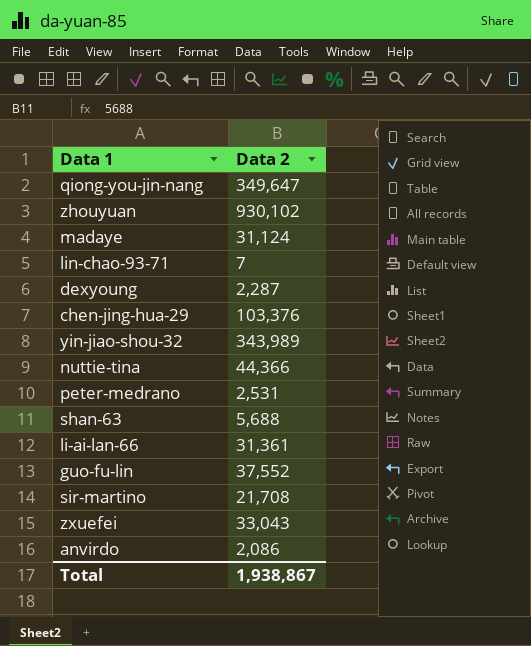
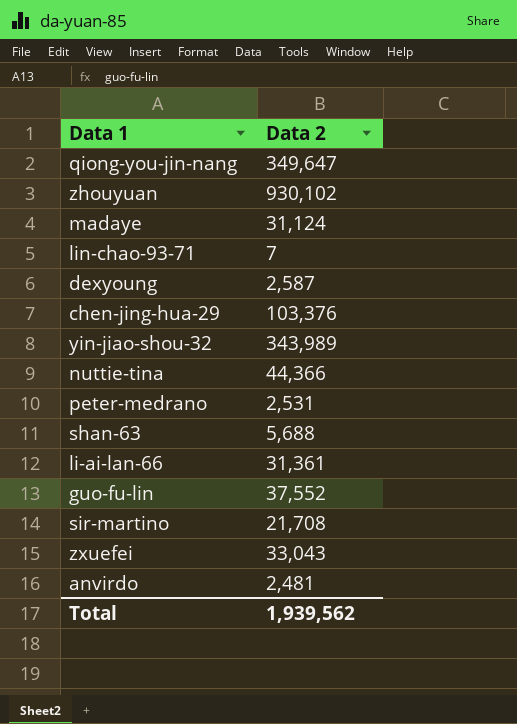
dexyoung | Data 2: 2,287 -> 2,587
anvirdo | Data 2: 2,086 -> 2,481
Total | Data 2: 1,938,867 -> 1,939,562

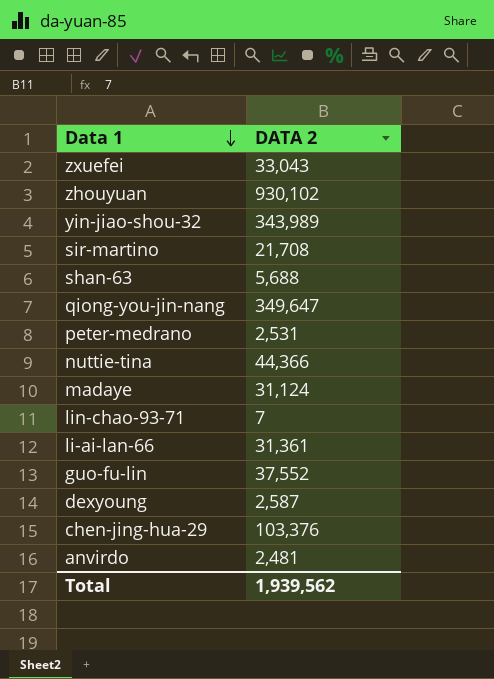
row order: none -> Data 1 descending
column name: Data 2 -> DATA 2

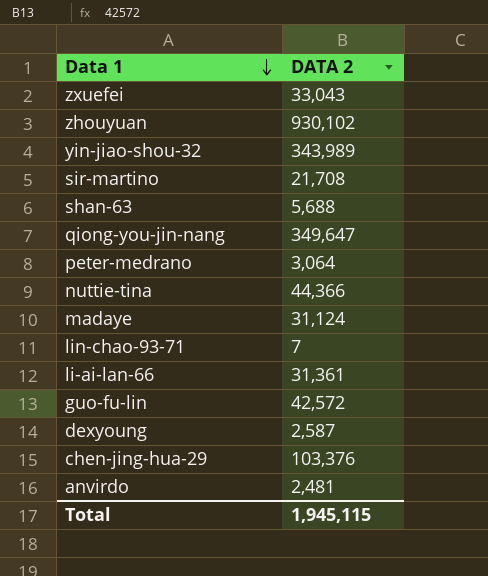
peter-medrano | DATA 2: 2,531 -> 3,064
guo-fu-lin | DATA 2: 37,552 -> 42,572
Total | DATA 2: 1,939,562 -> 1,945,115

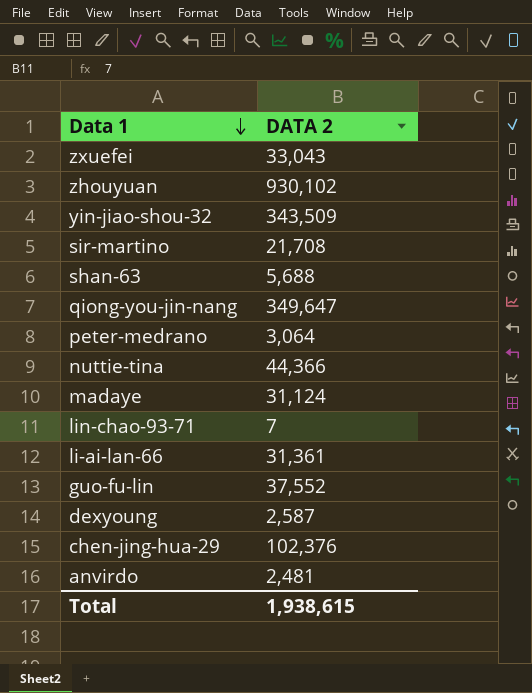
yin-jiao-shou-32 | DATA 2: 343,989 -> 343,509
guo-fu-lin | DATA 2: 42,572 -> 37,552
chen-jing-hua-29 | DATA 2: 103,376 -> 102,376
Total | DATA 2: 1,945,115 -> 1,938,615

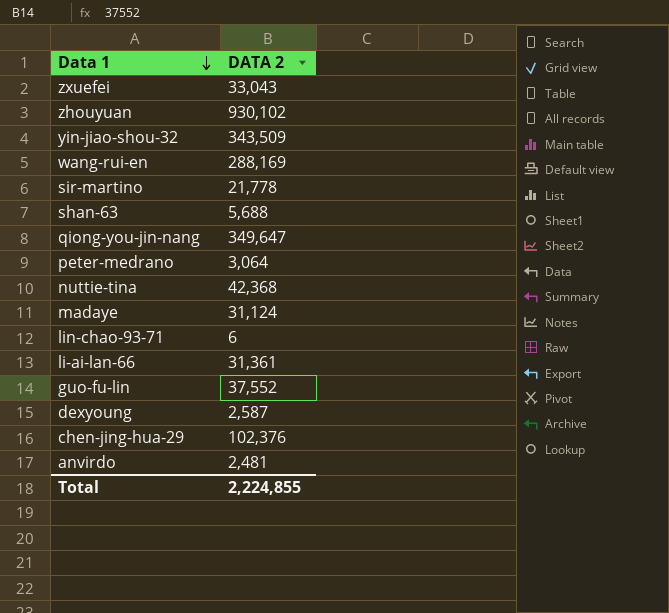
row wang-rui-en: none -> 288,169
sir-martino | DATA 2: 21,708 -> 21,778
nuttie-tina | DATA 2: 44,366 -> 42,368
lin-chao-93-71 | DATA 2: 7 -> 6
Total | DATA 2: 1,938,615 -> 2,224,855

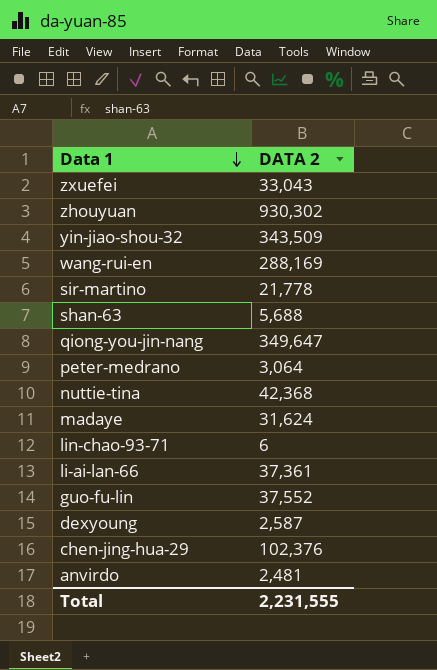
zhouyuan | DATA 2: 930,102 -> 930,302
madaye | DATA 2: 31,124 -> 31,624
li-ai-lan-66 | DATA 2: 31,361 -> 37,361
Total | DATA 2: 2,224,855 -> 2,231,555

